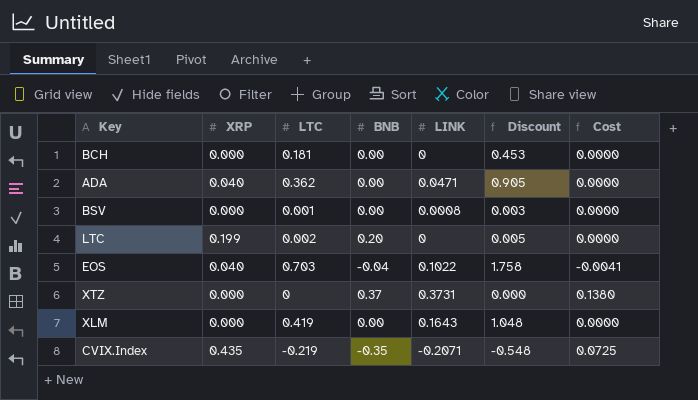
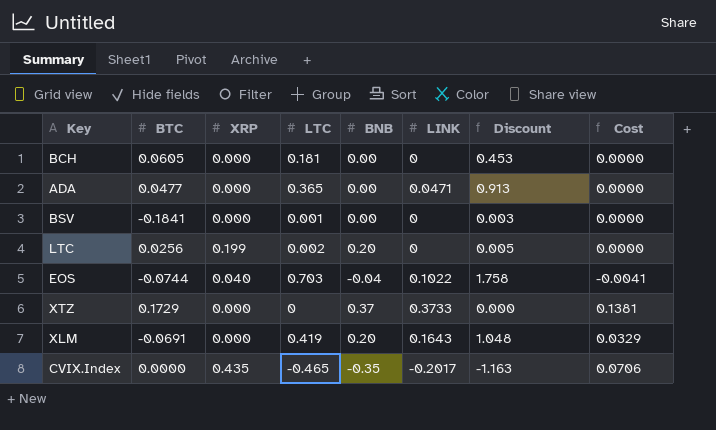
column BTC | position: none -> 2
ADA | XRP: 0.040 -> 0.000
ADA | LTC: 0.362 -> 0.365
ADA | Discount: 0.905 -> 0.913
BSV | LINK: 0.0008 -> 0
XTZ | LINK: 0.3731 -> 0.3733
XTZ | Cost: 0.1380 -> 0.1381
XLM | BNB: 0.00 -> 0.20
XLM | Cost: 0.0000 -> 0.0329
CVIX.Index | LTC: -0.219 -> -0.465
CVIX.Index | LINK: -0.2071 -> -0.2017
CVIX.Index | Discount: -0.548 -> -1.163
CVIX.Index | Cost: 0.0725 -> 0.0706

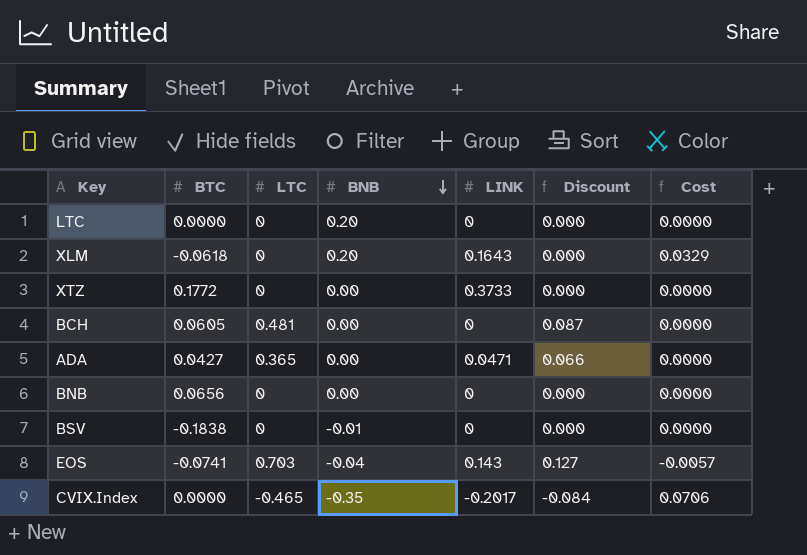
row order: none -> BNB descending
column XRP | position: 3 -> none
column Discount | formula: [LTC] * 2.5 -> [LTC] * 0.18
LTC | BTC: 0.0256 -> 0.0000
LTC | LTC: 0.002 -> 0
XLM | BTC: -0.0691 -> -0.0618
XLM | LTC: 0.419 -> 0
XTZ | BTC: 0.1729 -> 0.1772
XTZ | BNB: 0.37 -> 0.00
XTZ | Cost: 0.1381 -> 0.0000
BCH | LTC: 0.181 -> 0.481
ADA | BTC: 0.0477 -> 0.0427
row BNB: none -> 0.0656 | 0 | 0.00 | 0 | 0.000 | 0.0000
BSV | BTC: -0.1841 -> -0.1838
BSV | LTC: 0.001 -> 0
BSV | BNB: 0.00 -> -0.01
EOS | BTC: -0.0744 -> -0.0741
EOS | LINK: 0.1022 -> 0.143
EOS | Cost: -0.0041 -> -0.0057

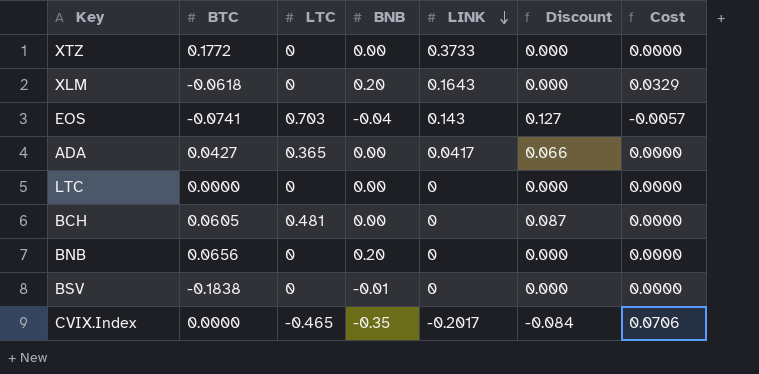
row order: BNB descending -> LINK descending
ADA | LINK: 0.0471 -> 0.0417
LTC | BNB: 0.20 -> 0.00
BNB | BNB: 0.00 -> 0.20

